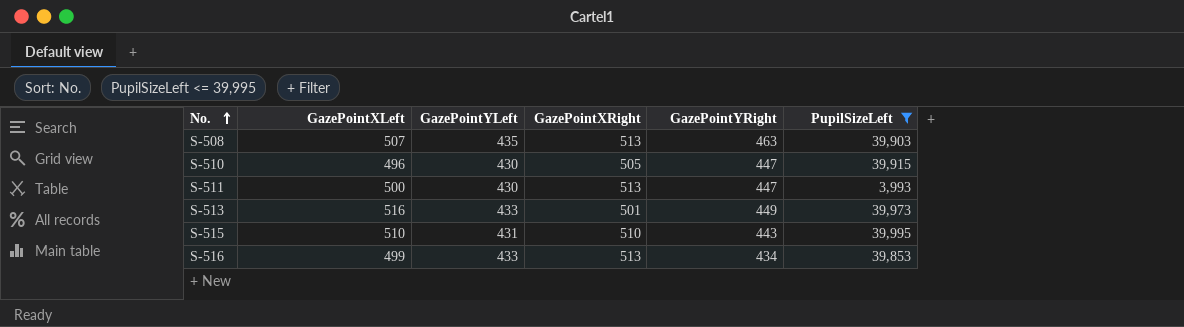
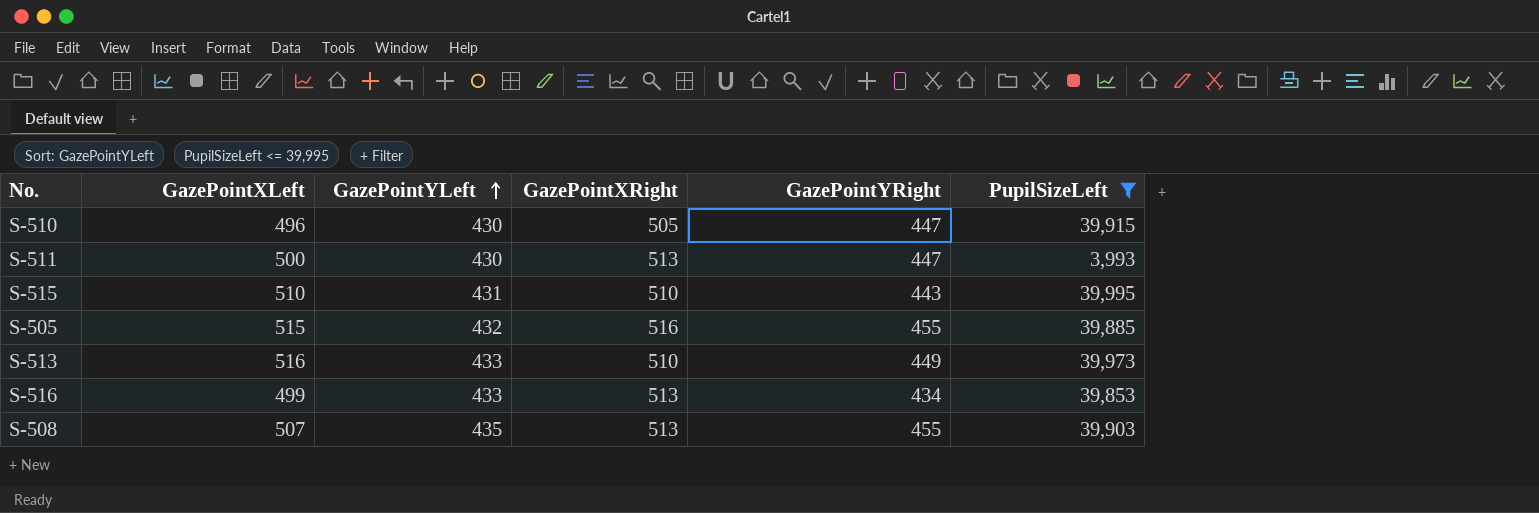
row order: No. ascending -> GazePointYLeft ascending
row S-505: none -> 515 | 432 | 516 | 455 | 39,885
S-513 | GazePointXRight: 501 -> 510
S-508 | GazePointYRight: 463 -> 455

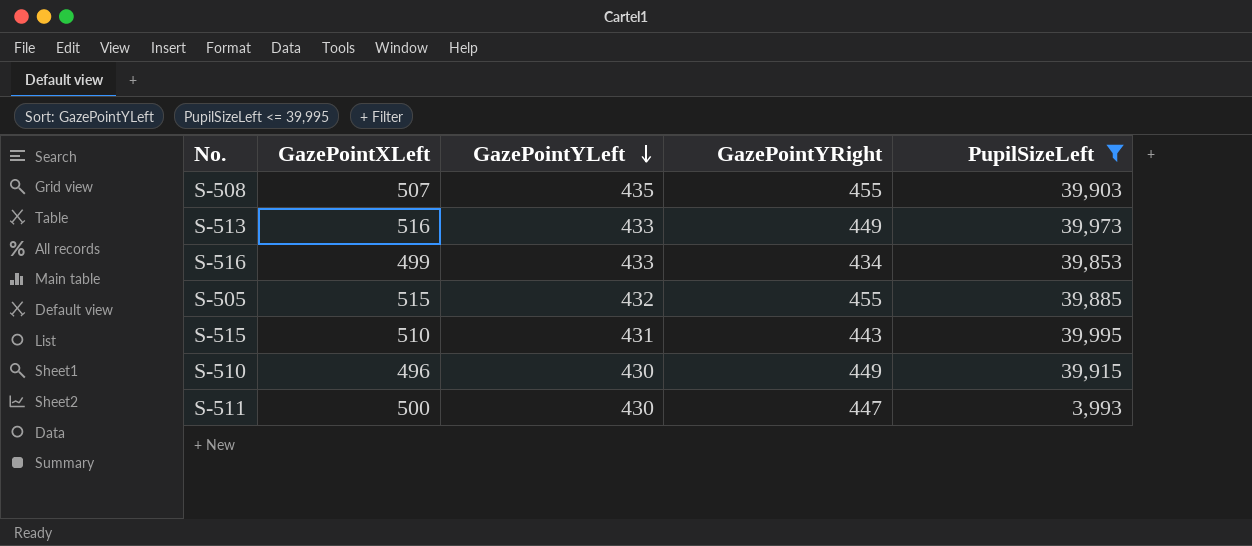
row order: GazePointYLeft ascending -> GazePointYLeft descending
column GazePointXRight | position: 4 -> none
S-510 | GazePointYRight: 447 -> 449

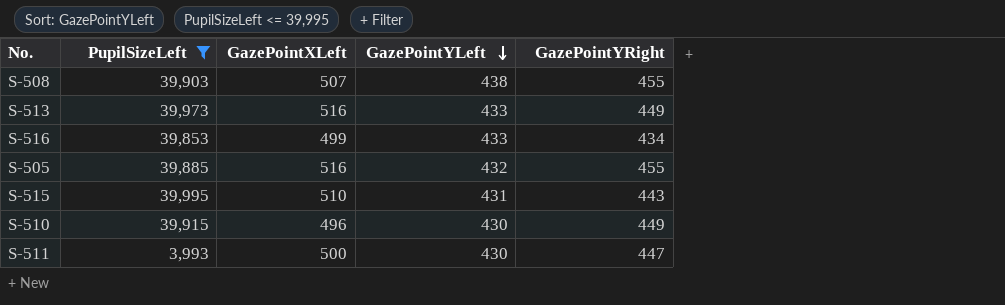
column PupilSizeLeft | position: 5 -> 2
S-508 | GazePointYLeft: 435 -> 438
S-505 | GazePointXLeft: 515 -> 516

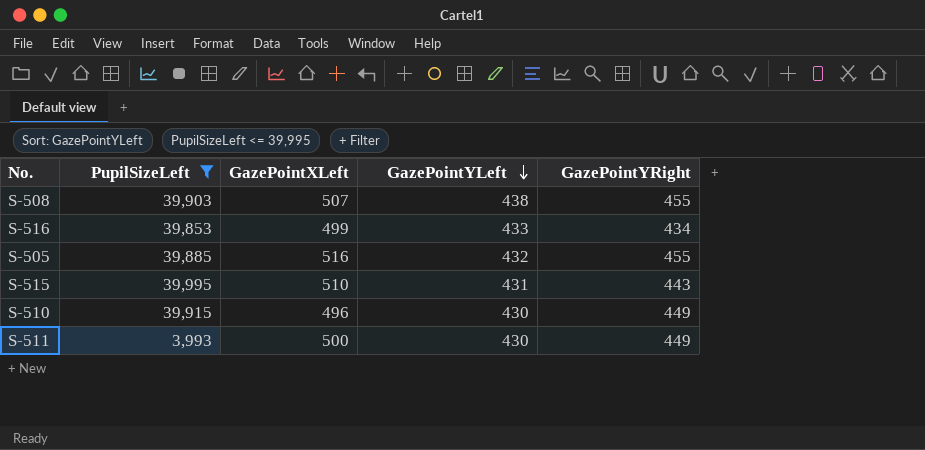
row S-513: 39,973 | 516 | 433 | 449 -> none
S-511 | GazePointYRight: 447 -> 449

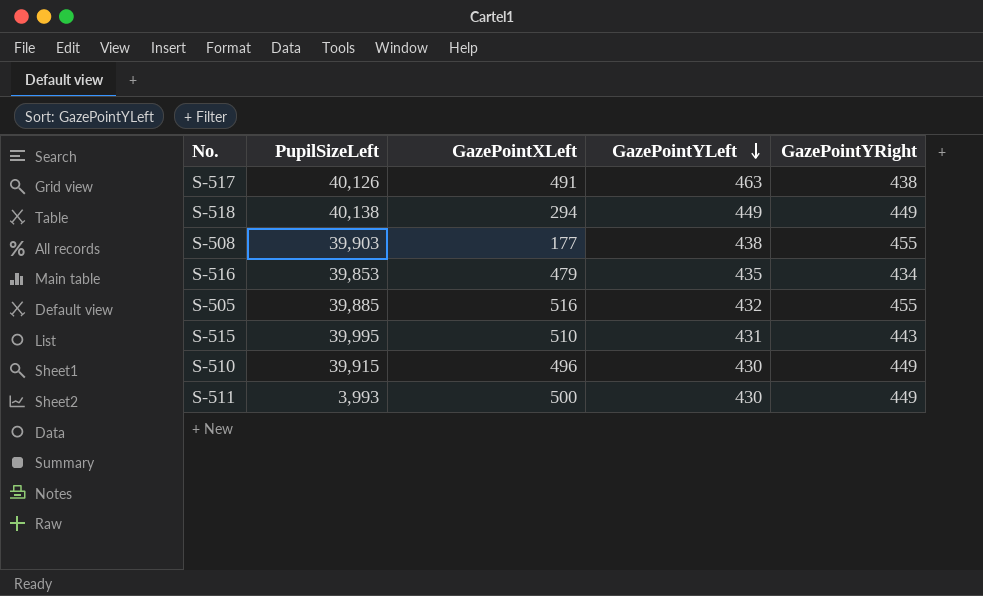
filter: PupilSizeLeft <= 39,995 -> none
S-508 | GazePointXLeft: 507 -> 177
S-516 | GazePointXLeft: 499 -> 479
S-516 | GazePointYLeft: 433 -> 435

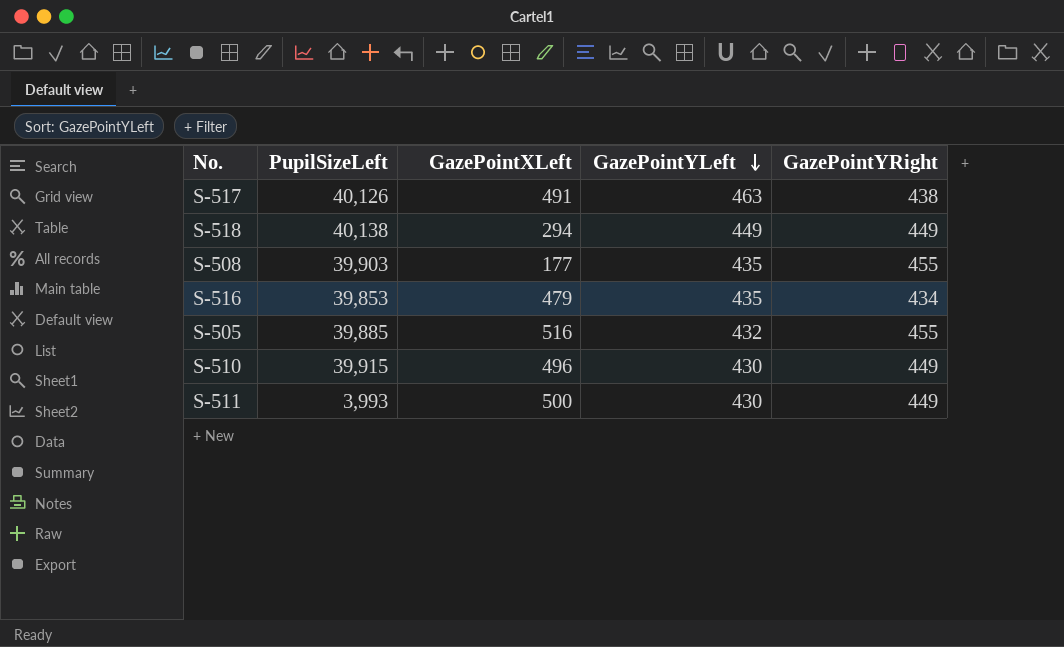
row S-515: 39,995 | 510 | 431 | 443 -> none
S-508 | GazePointYLeft: 438 -> 435

